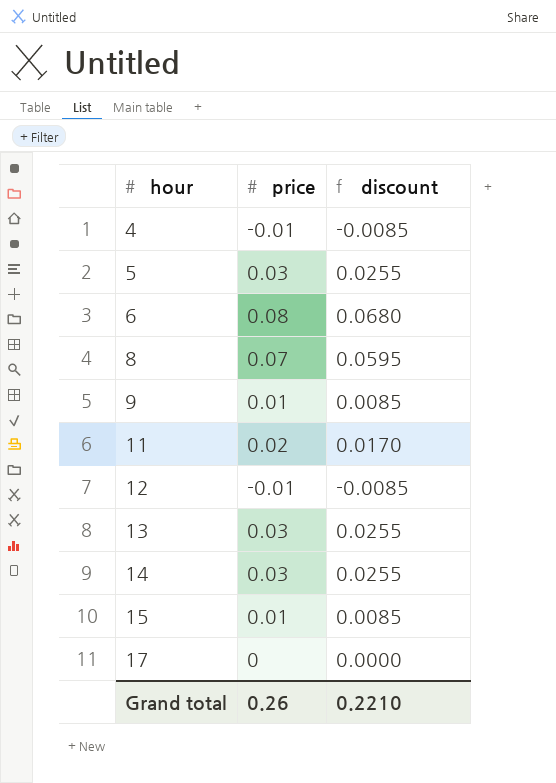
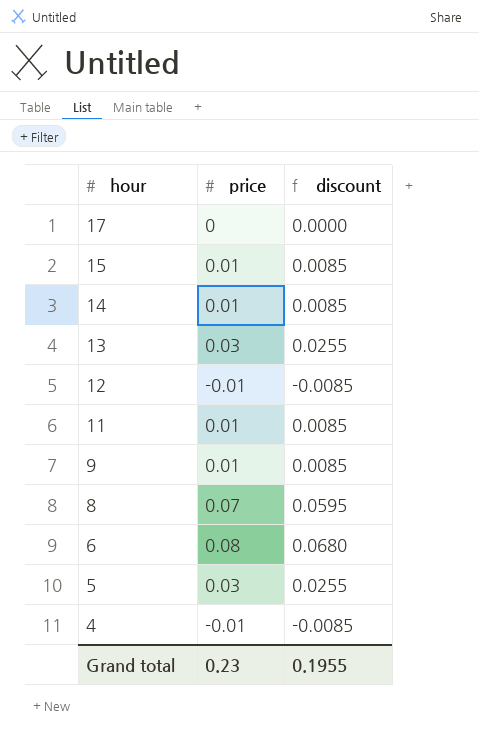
row order: hour ascending -> hour descending
14 | price: 0.03 -> 0.01
14 | discount: 0.0255 -> 0.0085
11 | price: 0.02 -> 0.01
11 | discount: 0.0170 -> 0.0085
Grand total | price: 0.26 -> 0.23
Grand total | discount: 0.2210 -> 0.1955

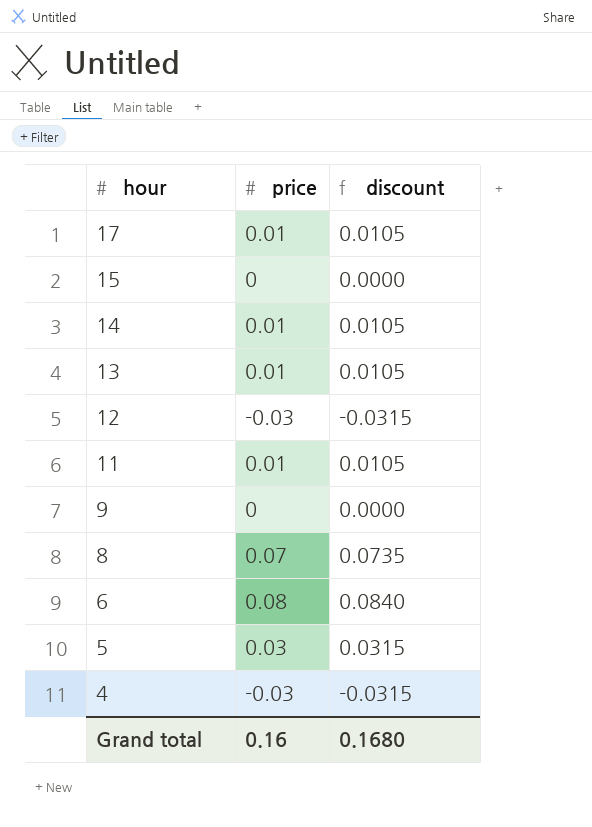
column discount | formula: [price] * 0.85 -> [price] * 1.05
17 | price: 0 -> 0.01
15 | price: 0.01 -> 0
13 | price: 0.03 -> 0.01
12 | price: -0.01 -> -0.03
9 | price: 0.01 -> 0
4 | price: -0.01 -> -0.03
Grand total | price: 0.23 -> 0.16
Grand total | discount: 0.1955 -> 0.1680

